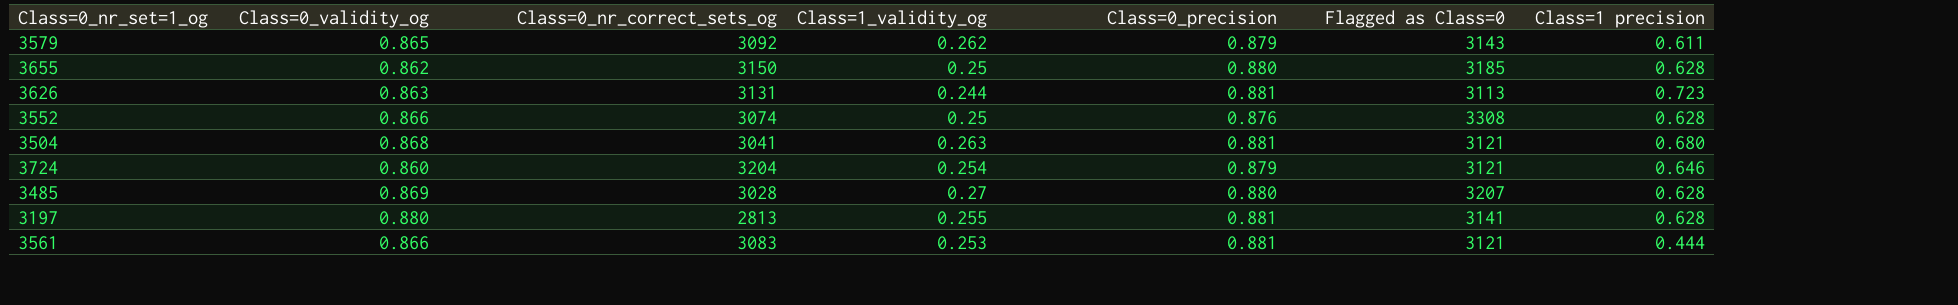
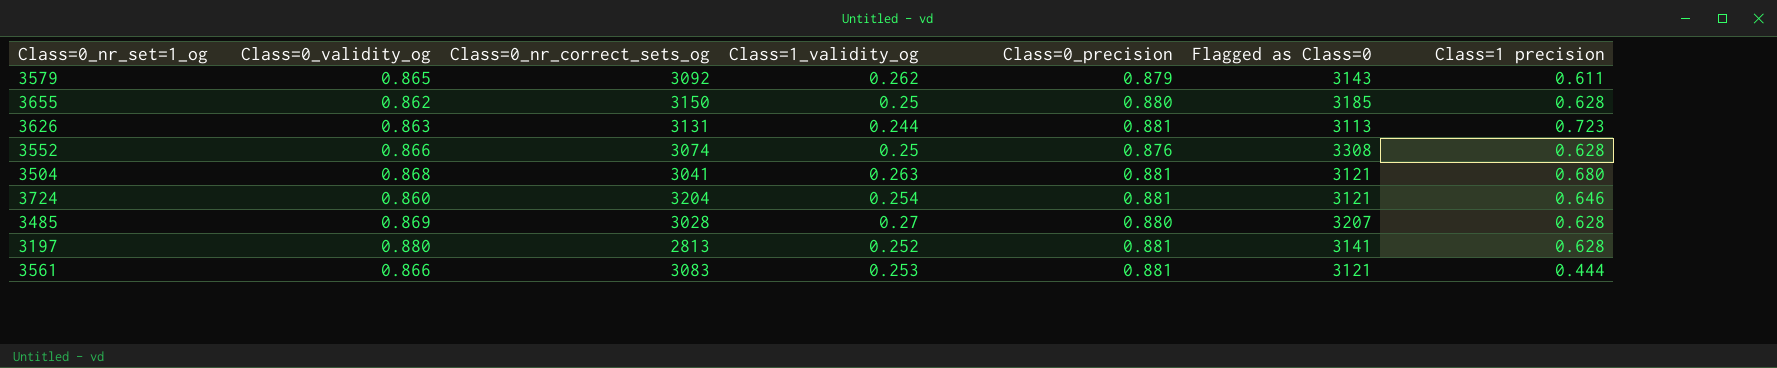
3724 | Class=0_precision: 0.879 -> 0.881
3197 | Class=1_validity_og: 0.255 -> 0.252

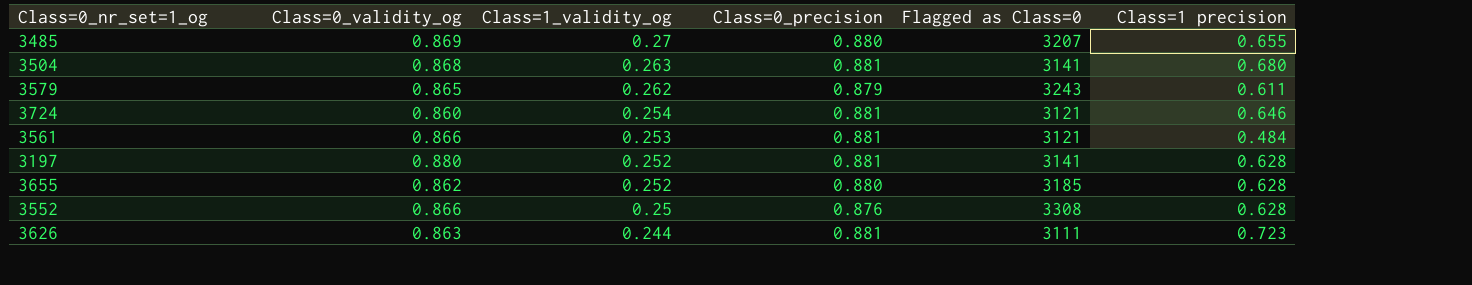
row order: none -> Class=1_validity_og descending
column Class=0_nr_correct_sets_og | position: 3 -> none
3485 | Class=1 precision: 0.628 -> 0.655
3504 | Flagged as Class=0: 3121 -> 3141
3579 | Flagged as Class=0: 3143 -> 3243
3561 | Class=1 precision: 0.444 -> 0.484
3655 | Class=1_validity_og: 0.25 -> 0.252
3626 | Flagged as Class=0: 3113 -> 3111

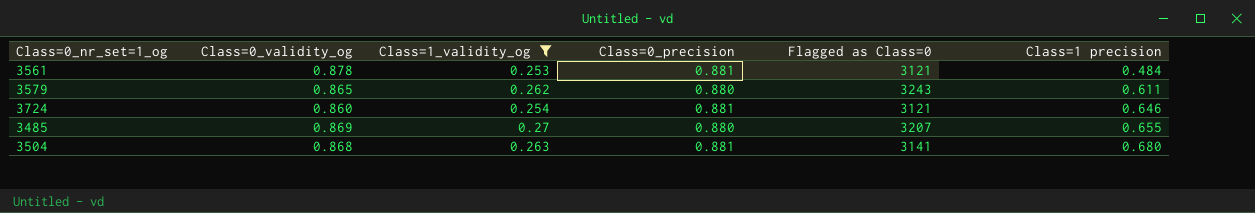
filter: none -> Class=1_validity_og >= 0.253
row order: Class=1_validity_og descending -> Class=1 precision ascending
3561 | Class=0_validity_og: 0.866 -> 0.878
3579 | Class=0_precision: 0.879 -> 0.880

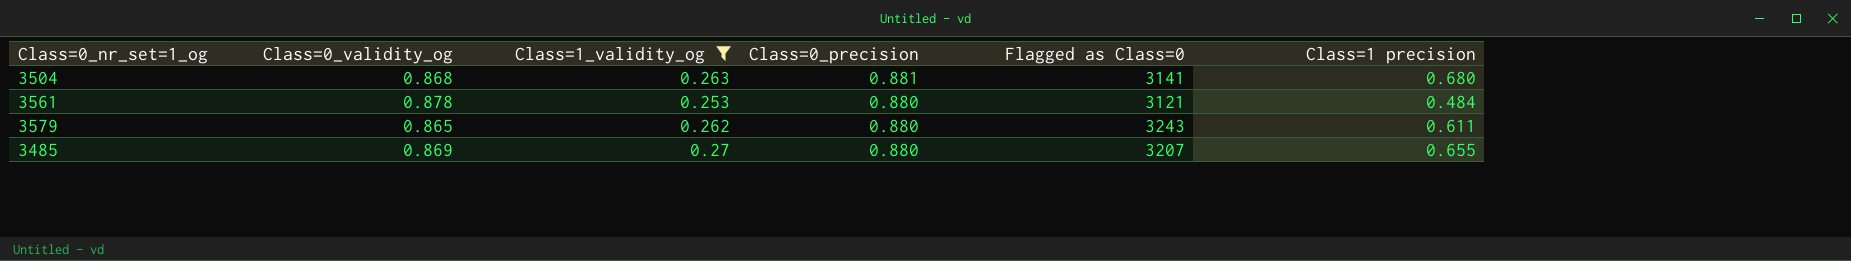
row order: Class=1 precision ascending -> Class=0_precision descending
row 3724: 0.860 | 0.254 | 0.881 | 3121 | 0.646 -> none
3561 | Class=0_precision: 0.881 -> 0.880

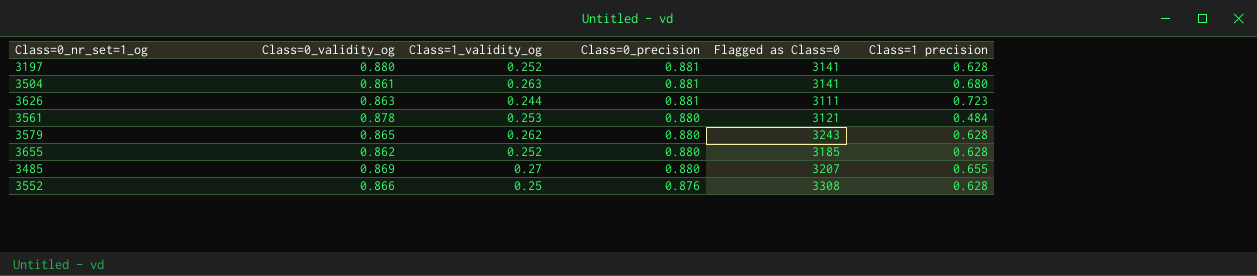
filter: Class=1_validity_og >= 0.253 -> none
3504 | Class=0_validity_og: 0.868 -> 0.861
3579 | Class=1 precision: 0.611 -> 0.628

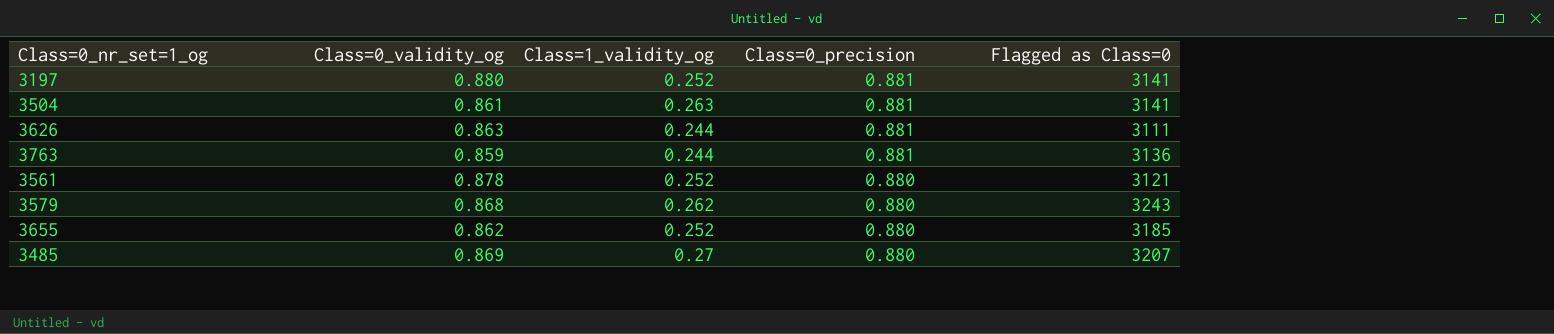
column Class=1 precision | position: 6 -> none
row 3552: 0.866 | 0.25 | 0.876 | 3308 | 0.628 -> none
row 3763: none -> 0.859 | 0.244 | 0.881 | 3136
3561 | Class=1_validity_og: 0.253 -> 0.252
3579 | Class=0_validity_og: 0.865 -> 0.868

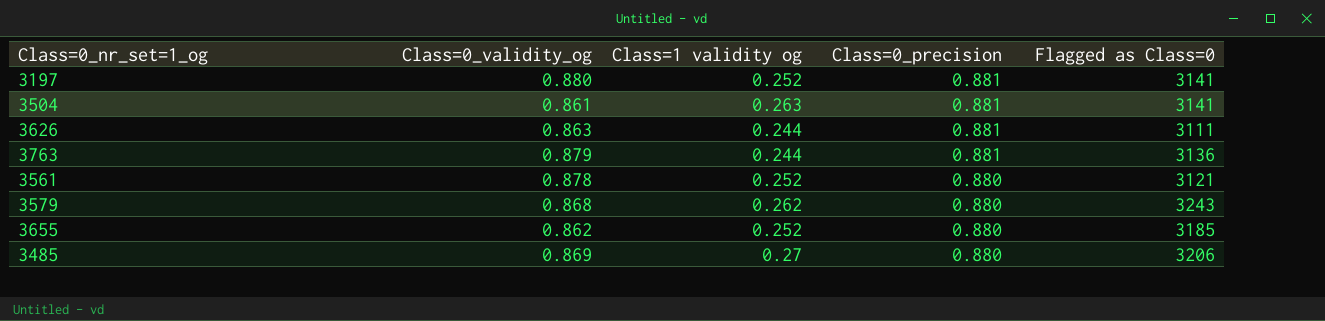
column name: Class=1_validity_og -> Class=1 validity og
3763 | Class=0_validity_og: 0.859 -> 0.879
3485 | Flagged as Class=0: 3207 -> 3206

